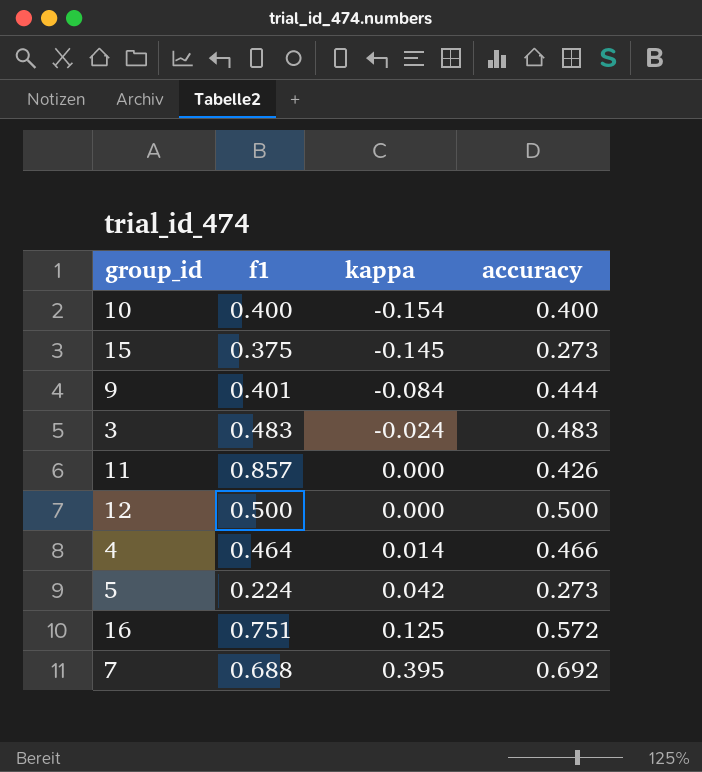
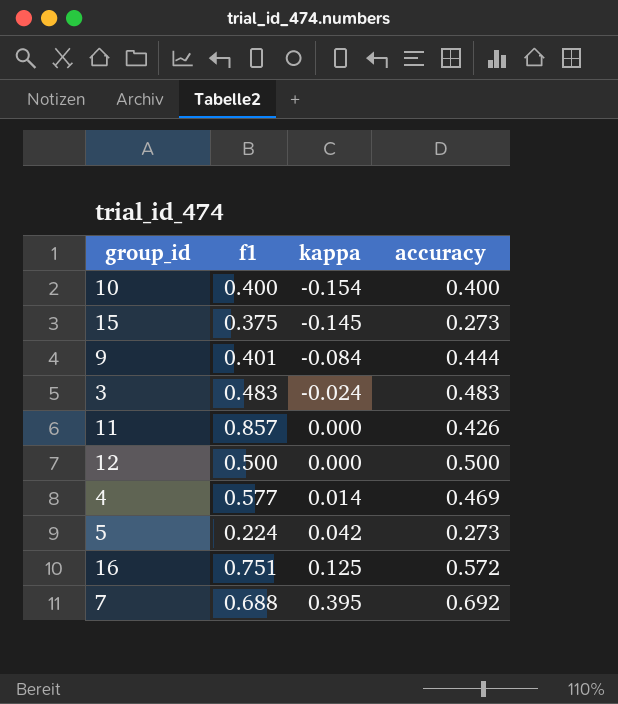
4 | f1: 0.464 -> 0.577
4 | accuracy: 0.466 -> 0.469

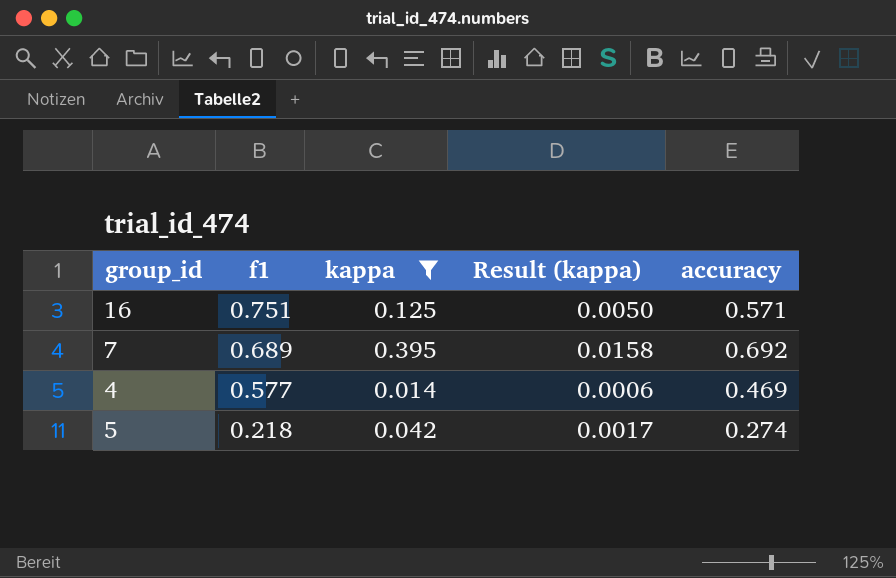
filter: none -> kappa >= 0.014
row order: kappa ascending -> f1 descending
column Result (kappa) | formula: none -> [kappa] * 0.04
16 | accuracy: 0.572 -> 0.571
7 | f1: 0.688 -> 0.689
5 | f1: 0.224 -> 0.218
5 | accuracy: 0.273 -> 0.274

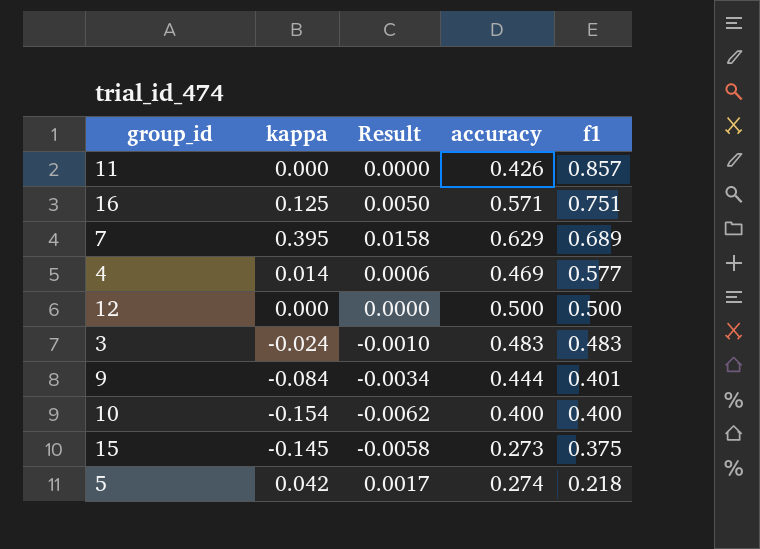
filter: kappa >= 0.014 -> none
column name: Result (kappa) -> Result
column f1 | position: 2 -> 5
7 | accuracy: 0.692 -> 0.629

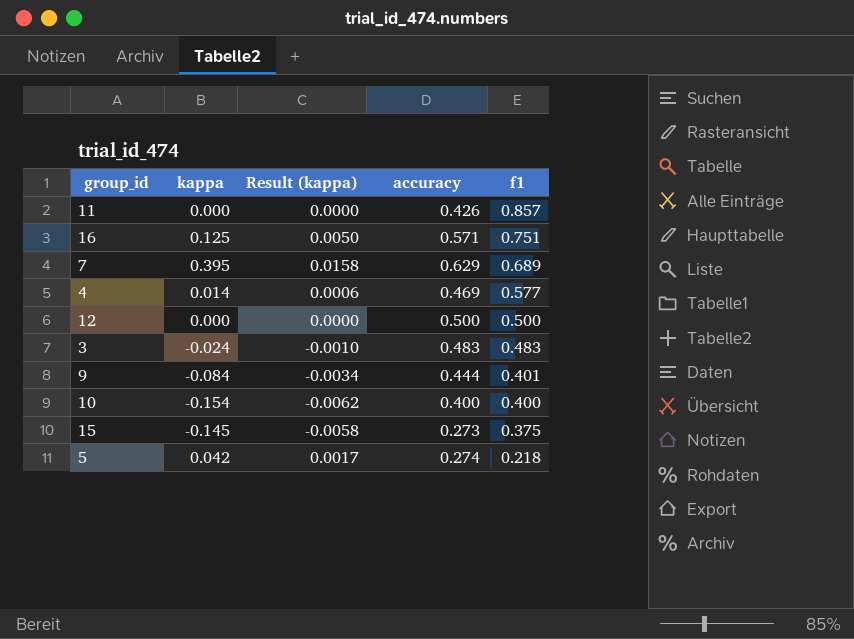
column name: Result -> Result (kappa)

